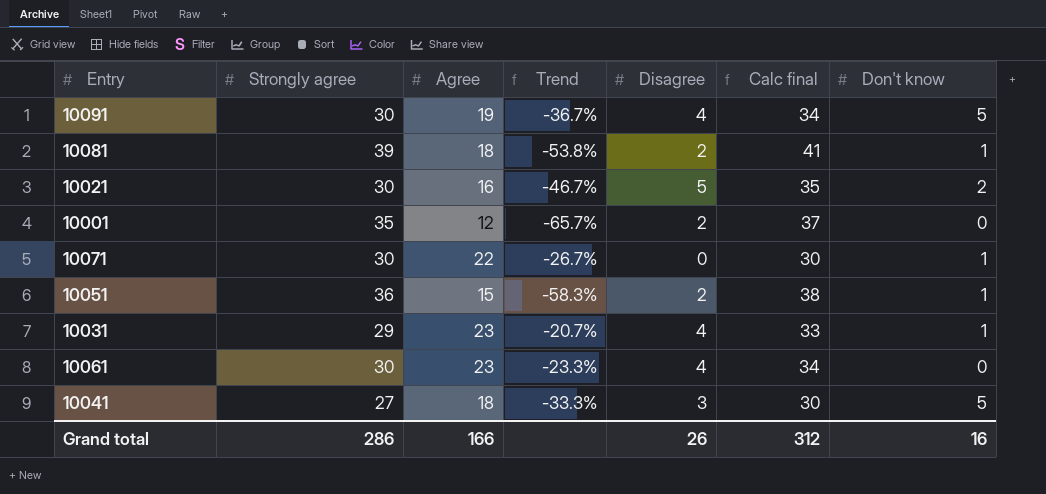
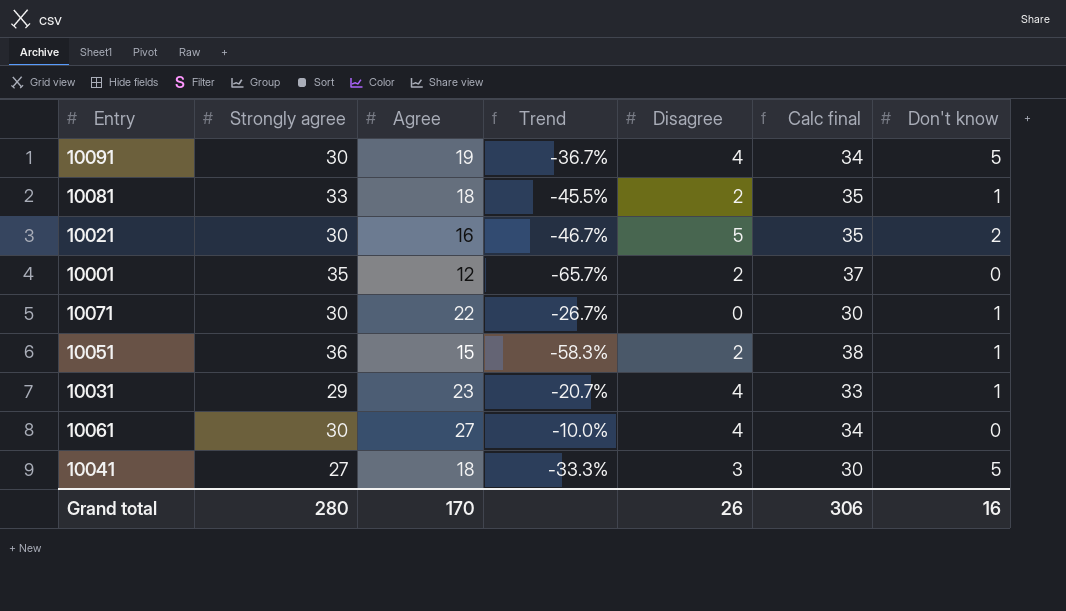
10081 | Strongly agree: 39 -> 33
10081 | Trend: -53.8% -> -45.5%
10081 | Calc final: 41 -> 35
10061 | Agree: 23 -> 27
10061 | Trend: -23.3% -> -10.0%
Grand total | Strongly agree: 286 -> 280
Grand total | Agree: 166 -> 170
Grand total | Calc final: 312 -> 306

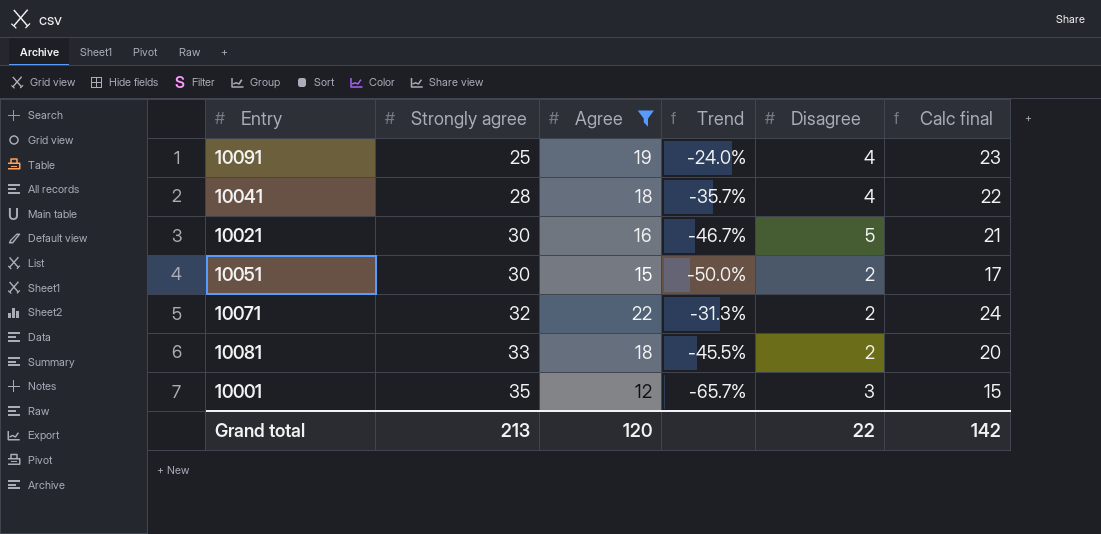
filter: none -> Agree <= 22
row order: none -> Strongly agree ascending
column Don't know | position: 7 -> none
column Calc final | formula: [Strongly agree] + [Disagree] -> [Agree] + [Disagree]
10091 | Strongly agree: 30 -> 25
10091 | Trend: -36.7% -> -24.0%
10041 | Strongly agree: 27 -> 28
10041 | Trend: -33.3% -> -35.7%
10041 | Disagree: 3 -> 4
10051 | Strongly agree: 36 -> 30
10051 | Trend: -58.3% -> -50.0%
10071 | Strongly agree: 30 -> 32
10071 | Trend: -26.7% -> -31.3%
10071 | Disagree: 0 -> 2
10001 | Disagree: 2 -> 3
Grand total | Strongly agree: 280 -> 213
Grand total | Agree: 170 -> 120
Grand total | Disagree: 26 -> 22
Grand total | Calc final: 306 -> 142

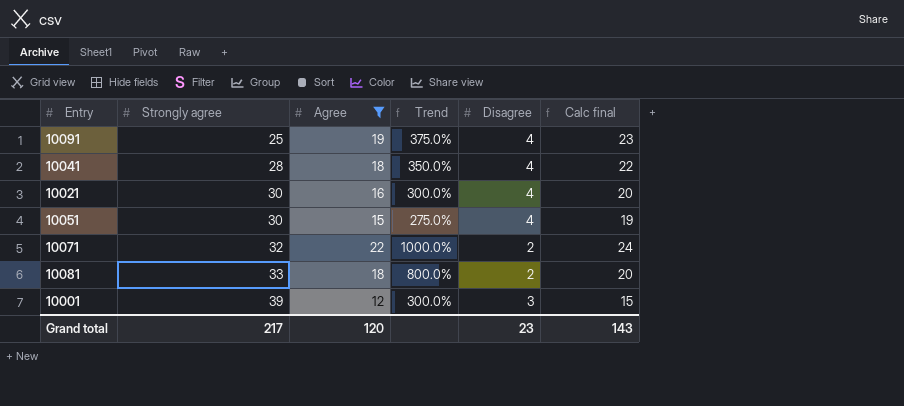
column Trend | formula: ([Agree] - [Strongly agree]) / [Strongly agree] -> ([Agree] - [Disagree]) / [Disagree]
10021 | Disagree: 5 -> 4
10021 | Calc final: 21 -> 20
10051 | Disagree: 2 -> 4
10051 | Calc final: 17 -> 19
10001 | Strongly agree: 35 -> 39
Grand total | Strongly agree: 213 -> 217
Grand total | Disagree: 22 -> 23
Grand total | Calc final: 142 -> 143

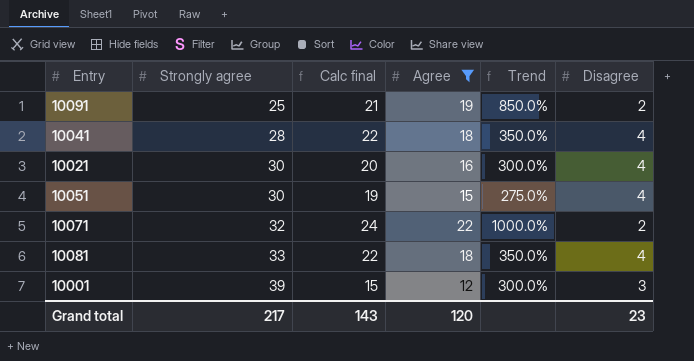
column Calc final | position: 6 -> 3
10091 | Calc final: 23 -> 21
10091 | Trend: 375.0% -> 850.0%
10091 | Disagree: 4 -> 2
10081 | Calc final: 20 -> 22
10081 | Trend: 800.0% -> 350.0%
10081 | Disagree: 2 -> 4

